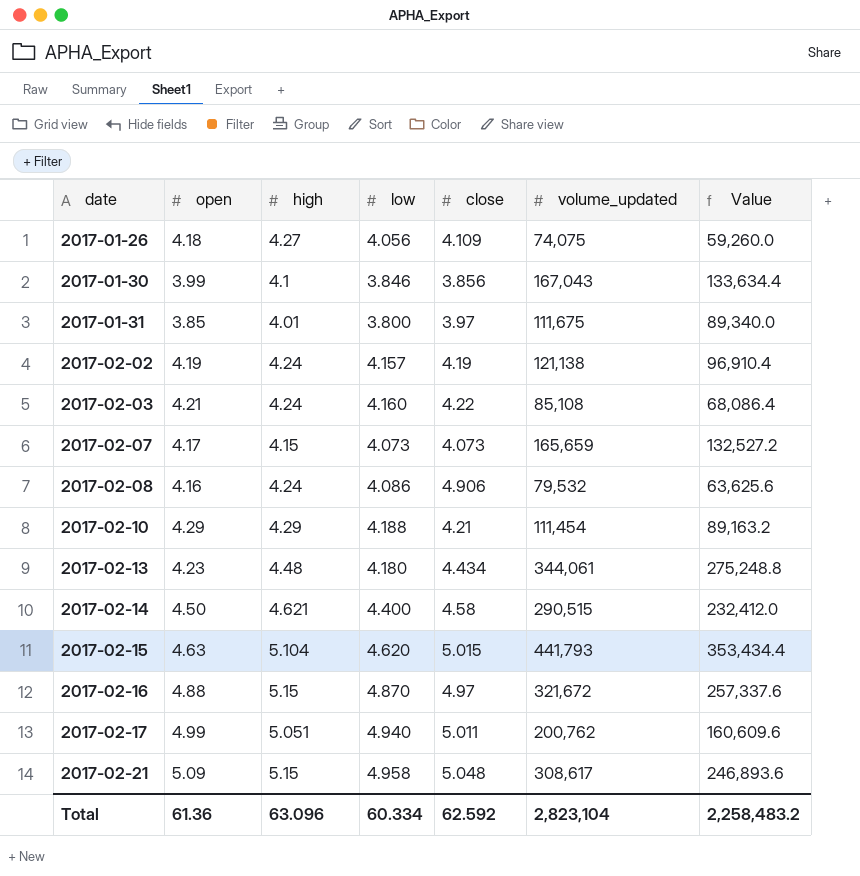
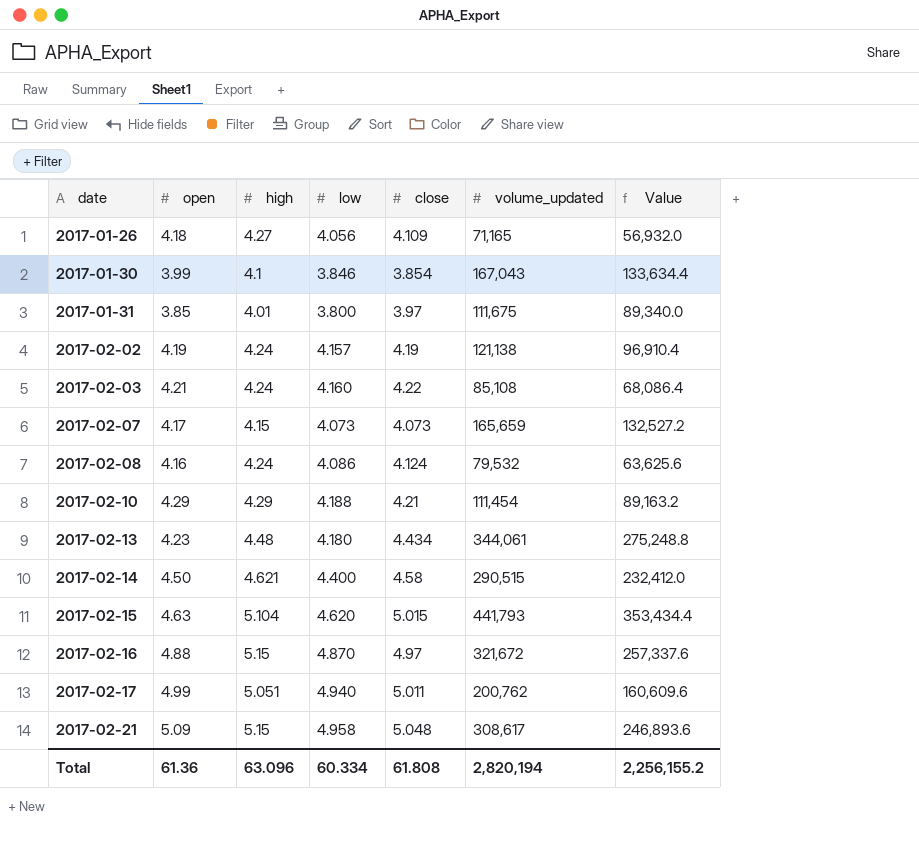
2017-01-26 | volume_updated: 74,075 -> 71,165
2017-01-26 | Value: 59,260.0 -> 56,932.0
2017-01-30 | close: 3.856 -> 3.854
2017-02-08 | close: 4.906 -> 4.124
Total | close: 62.592 -> 61.808
Total | volume_updated: 2,823,104 -> 2,820,194
Total | Value: 2,258,483.2 -> 2,256,155.2

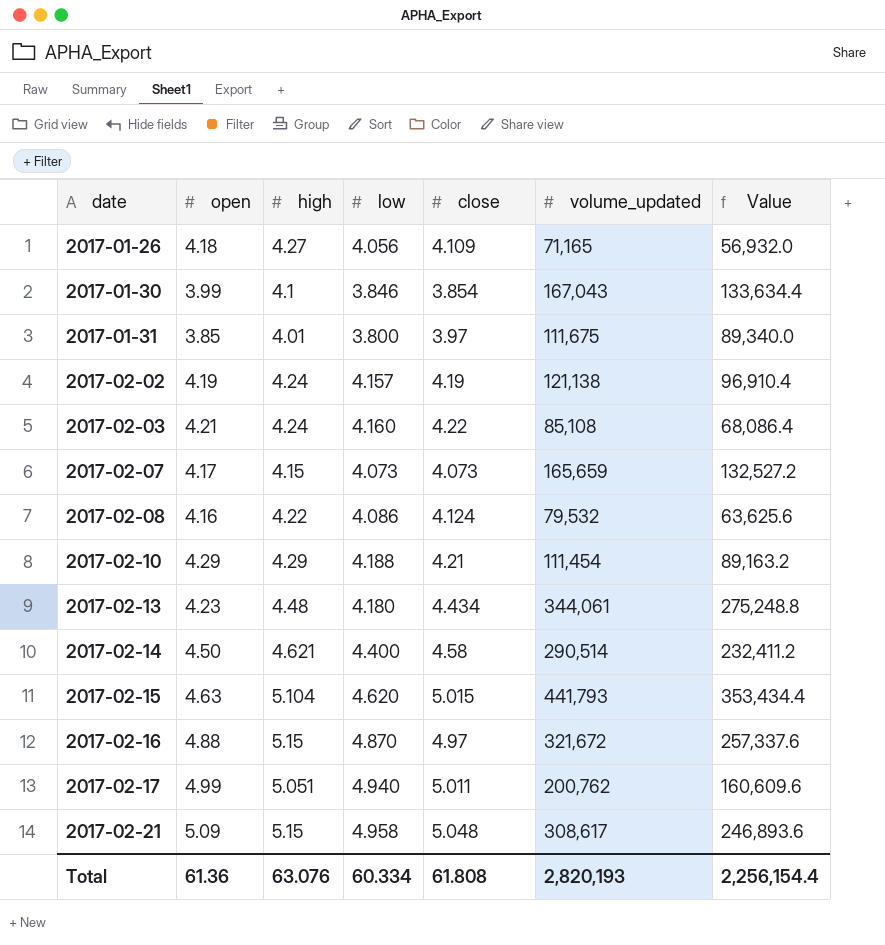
2017-02-08 | high: 4.24 -> 4.22
2017-02-14 | volume_updated: 290,515 -> 290,514
2017-02-14 | Value: 232,412.0 -> 232,411.2
Total | high: 63.096 -> 63.076
Total | volume_updated: 2,820,194 -> 2,820,193
Total | Value: 2,256,155.2 -> 2,256,154.4

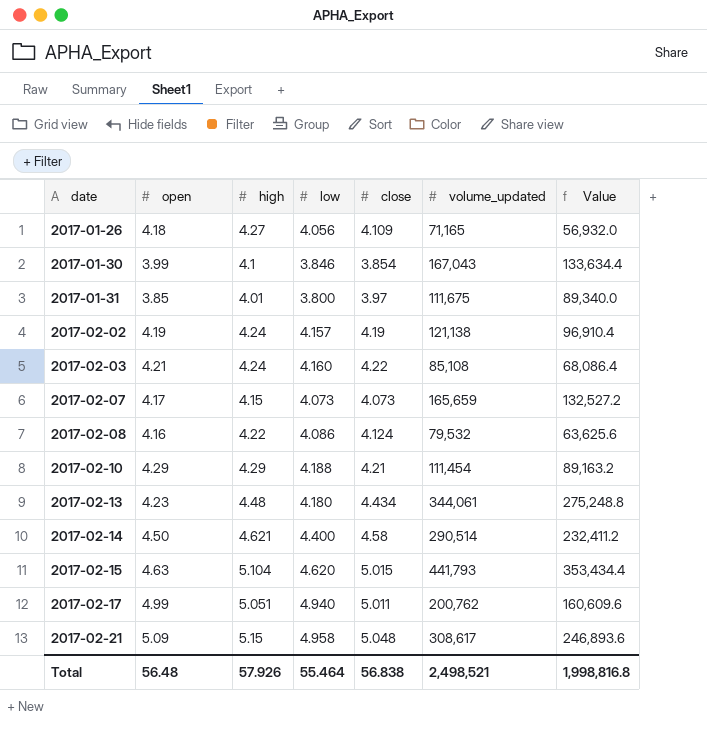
row 2017-02-16: 4.88 | 5.15 | 4.870 | 4.97 | 321,672 | 257,337.6 -> none
Total | open: 61.36 -> 56.48
Total | high: 63.076 -> 57.926
Total | low: 60.334 -> 55.464
Total | close: 61.808 -> 56.838
Total | volume_updated: 2,820,193 -> 2,498,521
Total | Value: 2,256,154.4 -> 1,998,816.8

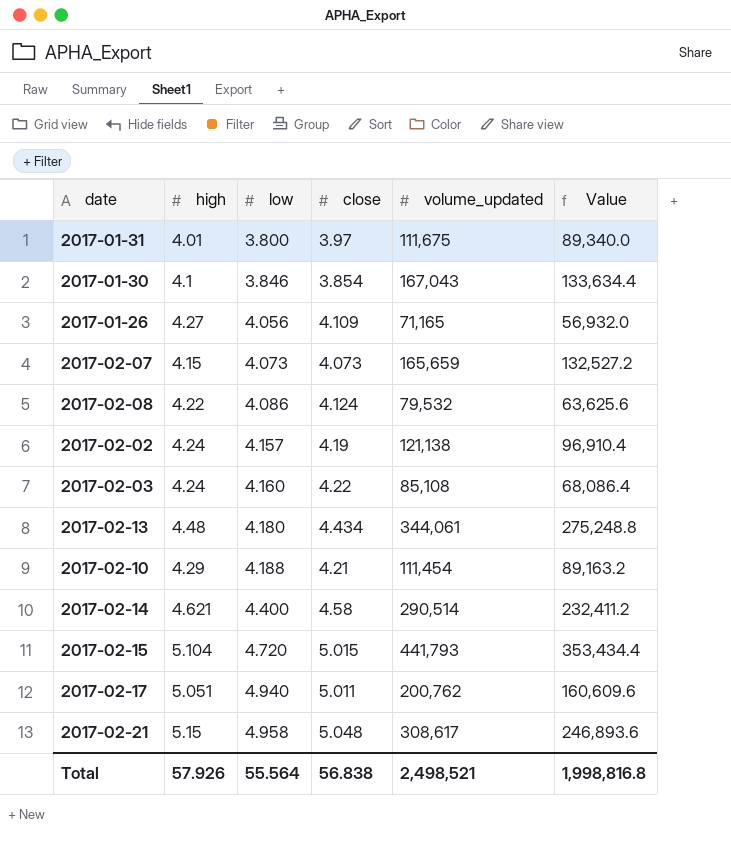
row order: date ascending -> low ascending
column open | position: 2 -> none
2017-02-15 | low: 4.620 -> 4.720
Total | low: 55.464 -> 55.564

